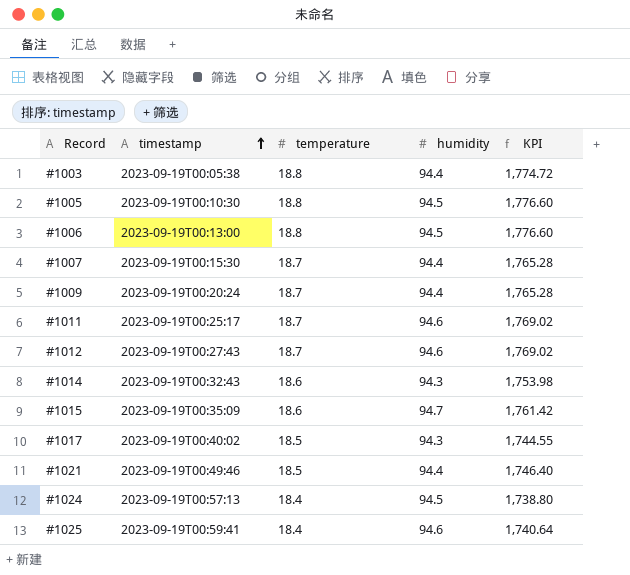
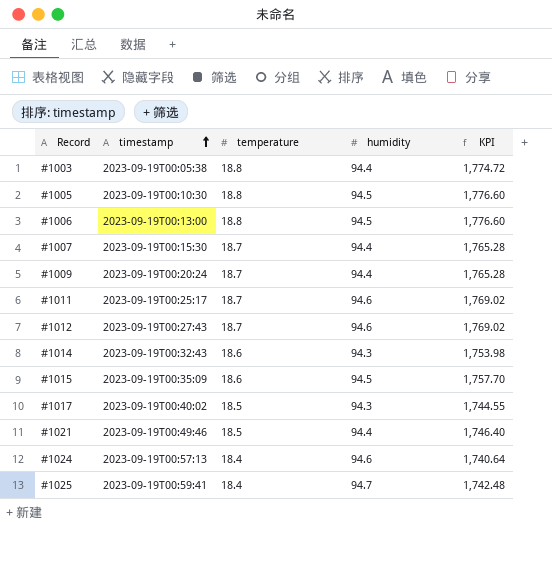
#1015 | humidity: 94.7 -> 94.5
#1015 | KPI: 1,761.42 -> 1,757.70
#1024 | humidity: 94.5 -> 94.6
#1024 | KPI: 1,738.80 -> 1,740.64
#1025 | humidity: 94.6 -> 94.7
#1025 | KPI: 1,740.64 -> 1,742.48

